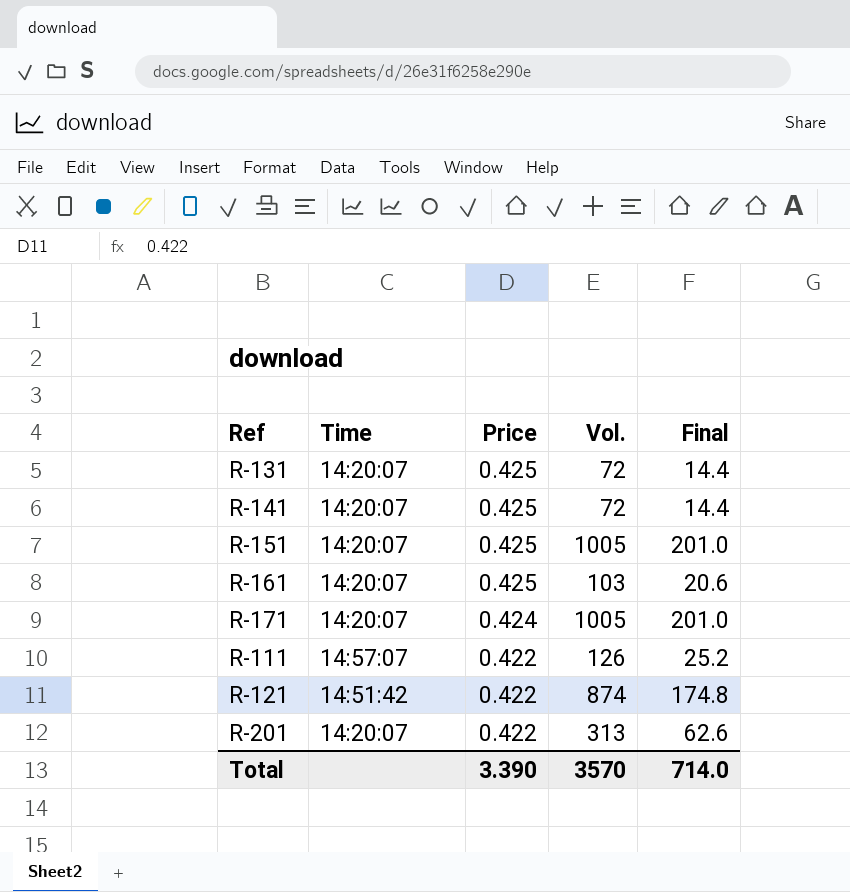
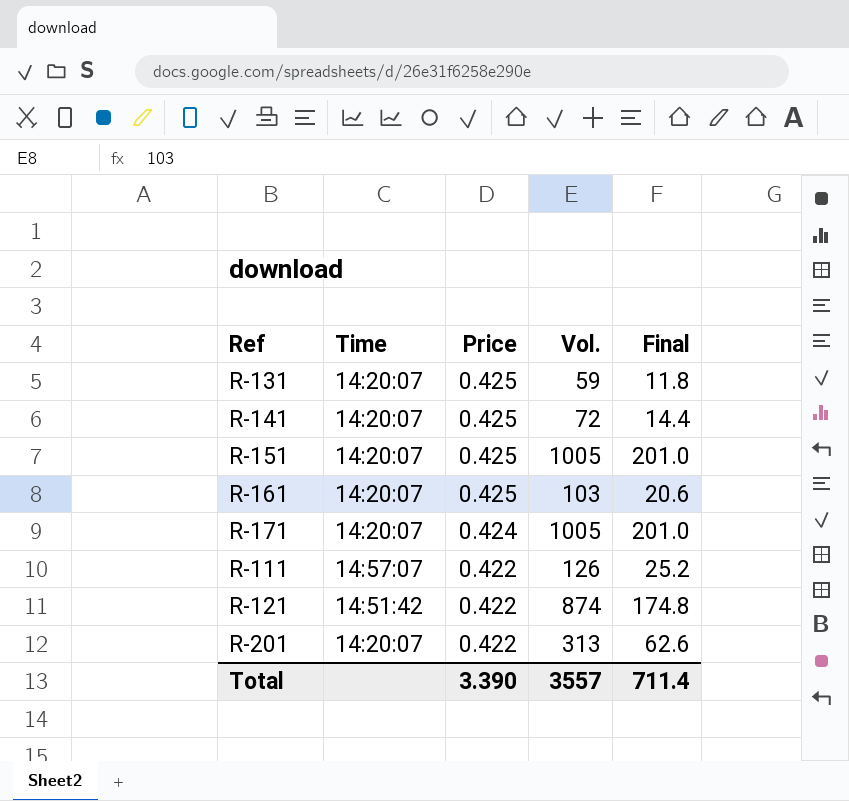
R-131 | Vol.: 72 -> 59
R-131 | Final: 14.4 -> 11.8
Total | Vol.: 3570 -> 3557
Total | Final: 714.0 -> 711.4

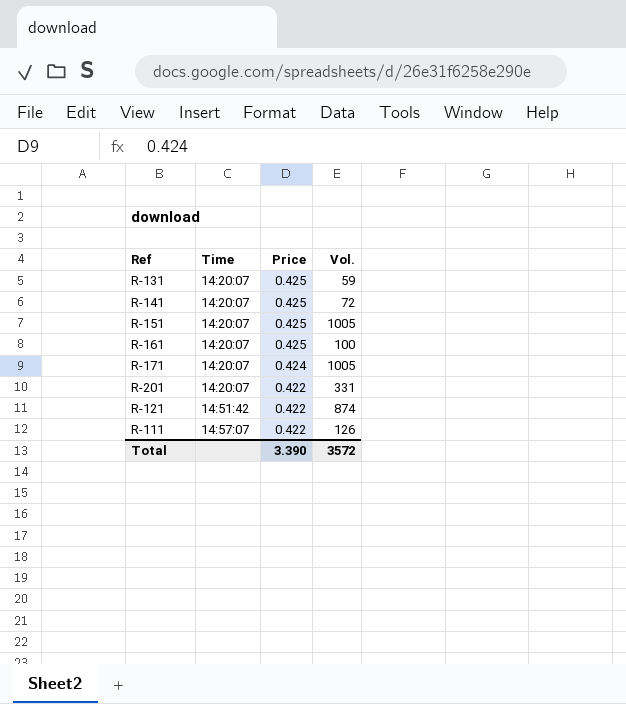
row order: Price descending -> Time ascending
column Final | formula: [Vol.] * 0.2 -> none
R-161 | Vol.: 103 -> 100
R-201 | Vol.: 313 -> 331
Total | Vol.: 3557 -> 3572

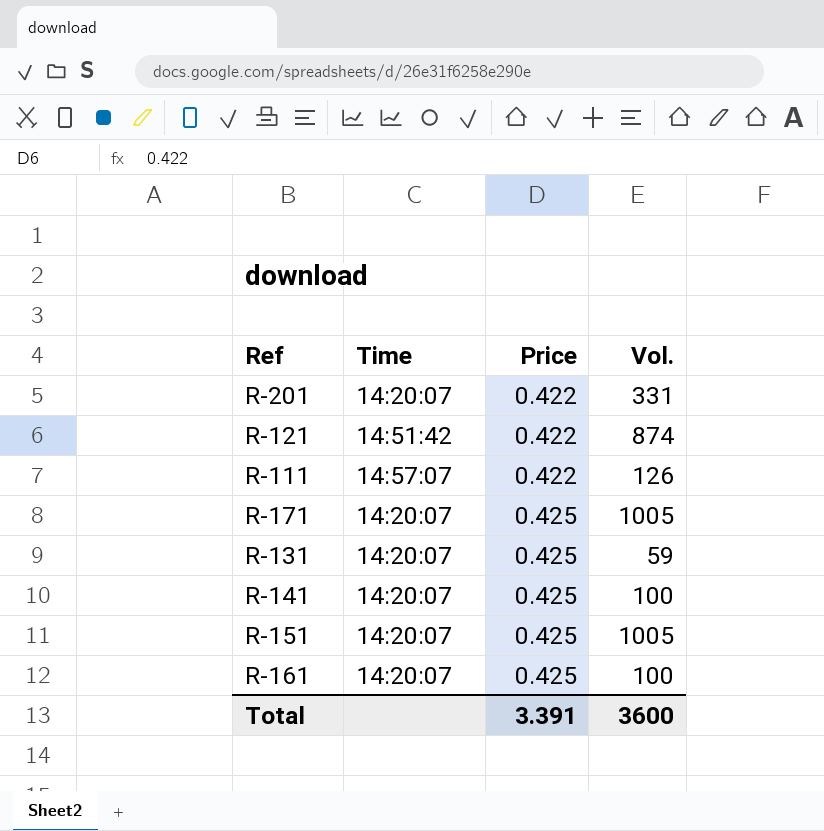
row order: Time ascending -> Price ascending
R-171 | Price: 0.424 -> 0.425
R-141 | Vol.: 72 -> 100
Total | Price: 3.390 -> 3.391
Total | Vol.: 3572 -> 3600

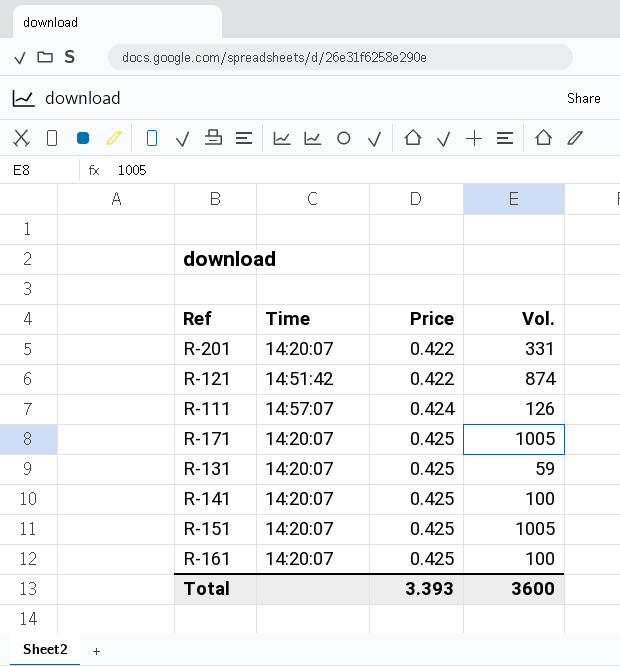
R-111 | Price: 0.422 -> 0.424
Total | Price: 3.391 -> 3.393

